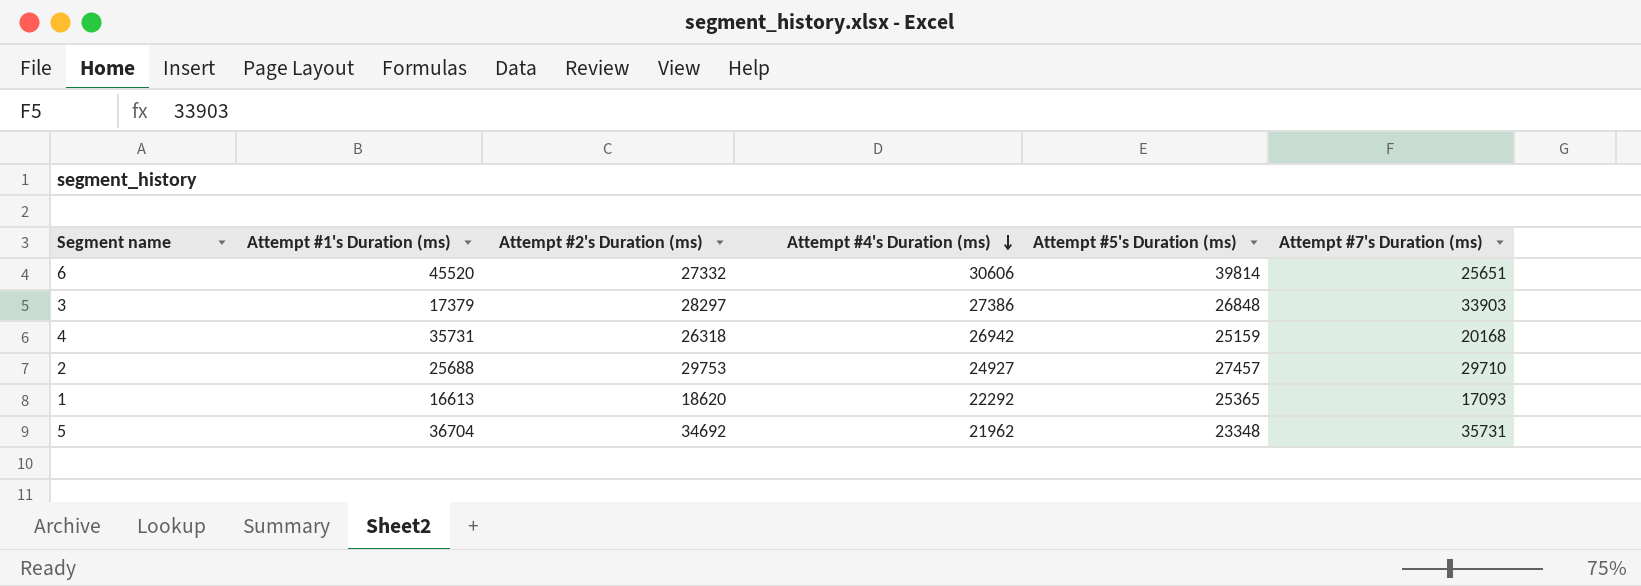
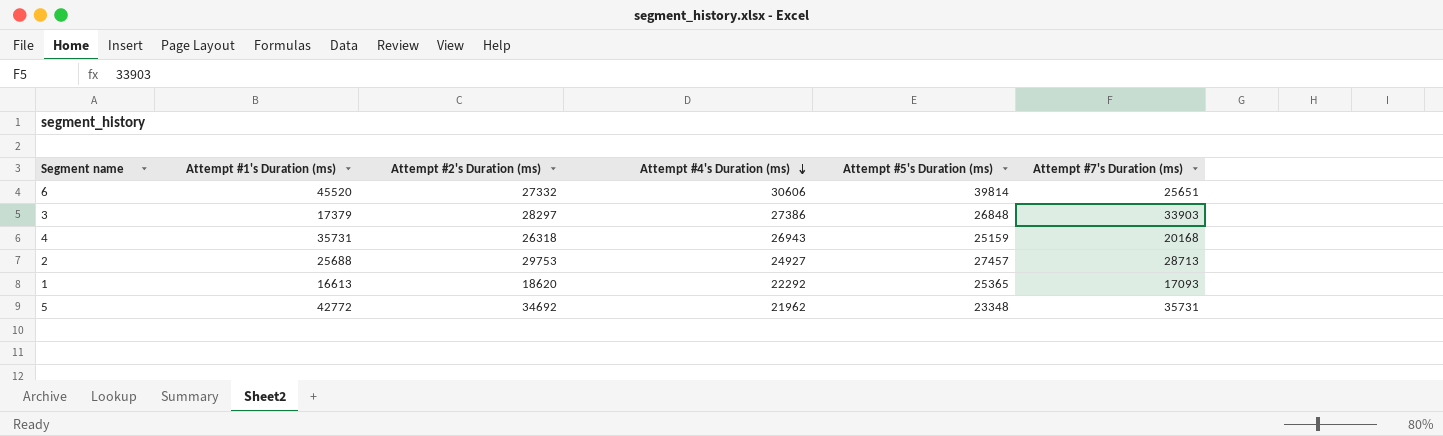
4 | Attempt #4's Duration (ms): 26942 -> 26943
2 | Attempt #7's Duration (ms): 29710 -> 28713
5 | Attempt #1's Duration (ms): 36704 -> 42772

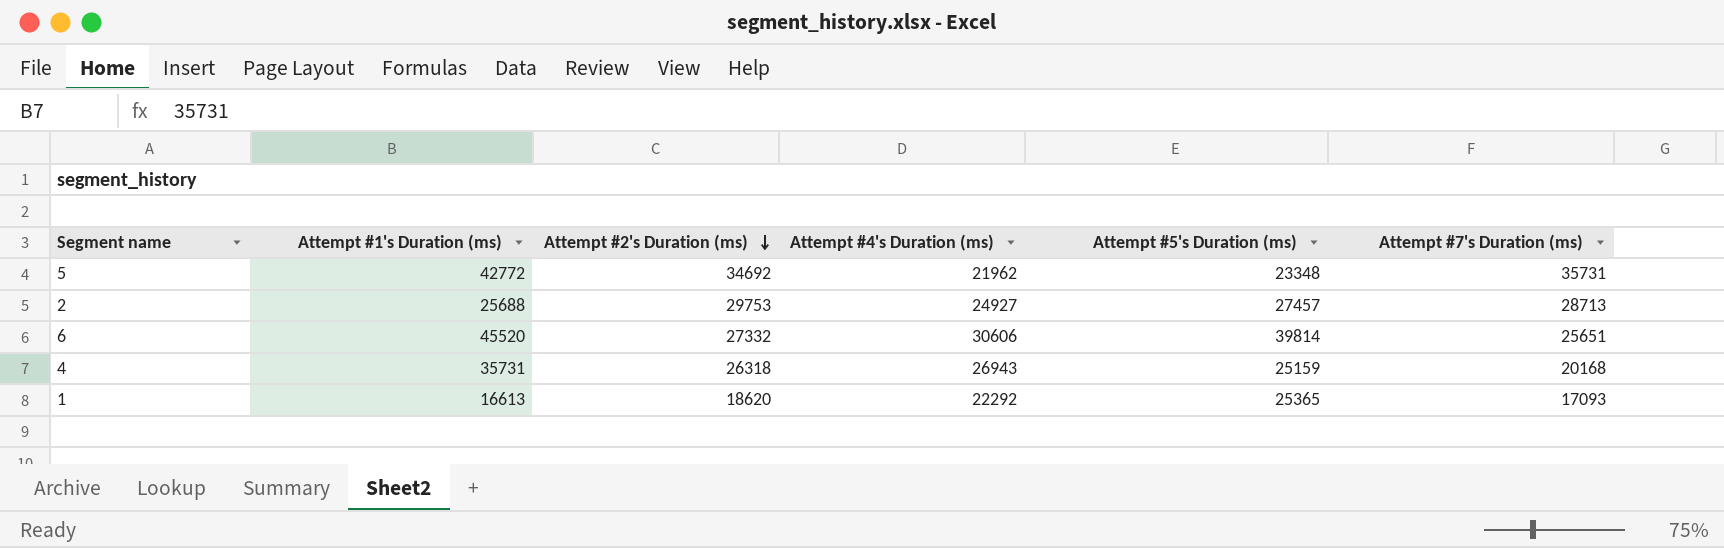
row order: Attempt #4's Duration (ms) descending -> Attempt #2's Duration (ms) descending
row 3: 17379 | 28297 | 27386 | 26848 | 33903 -> none

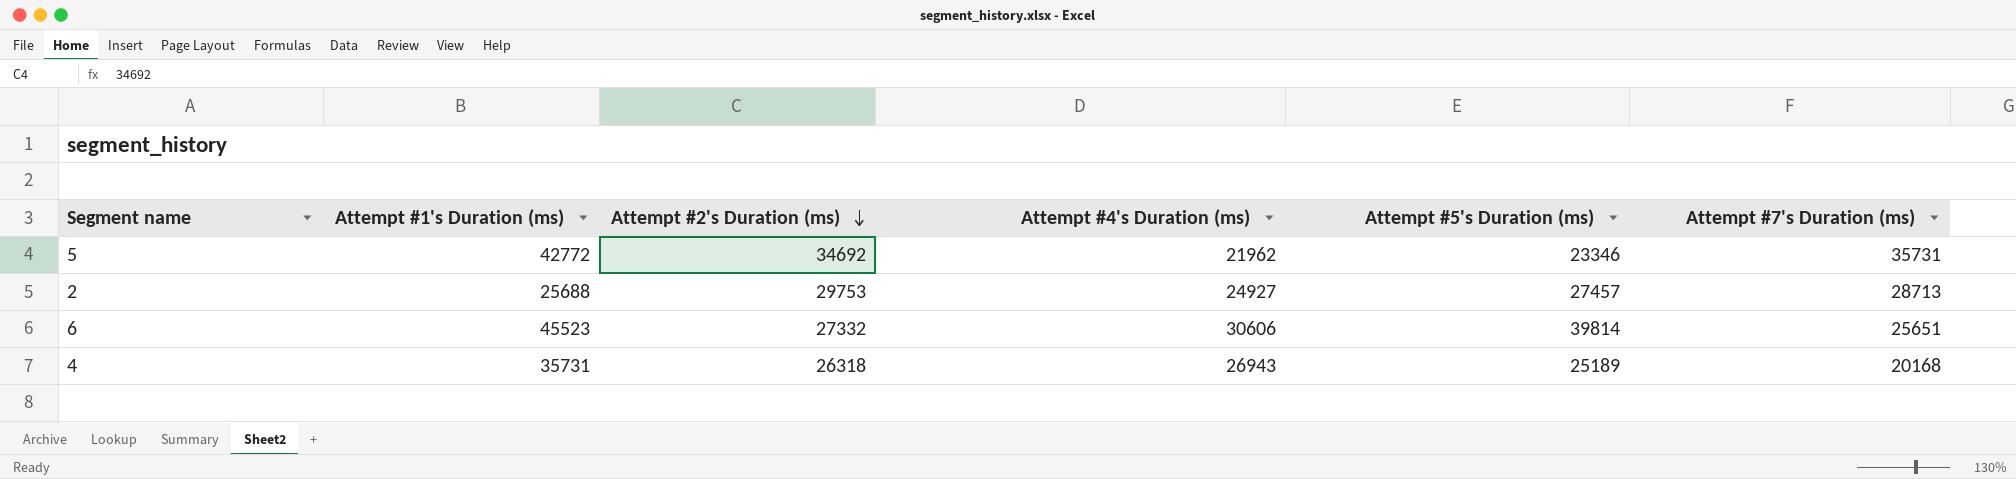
row 1: 16613 | 18620 | 22292 | 25365 | 17093 -> none
5 | Attempt #5's Duration (ms): 23348 -> 23346
6 | Attempt #1's Duration (ms): 45520 -> 45523
4 | Attempt #5's Duration (ms): 25159 -> 25189

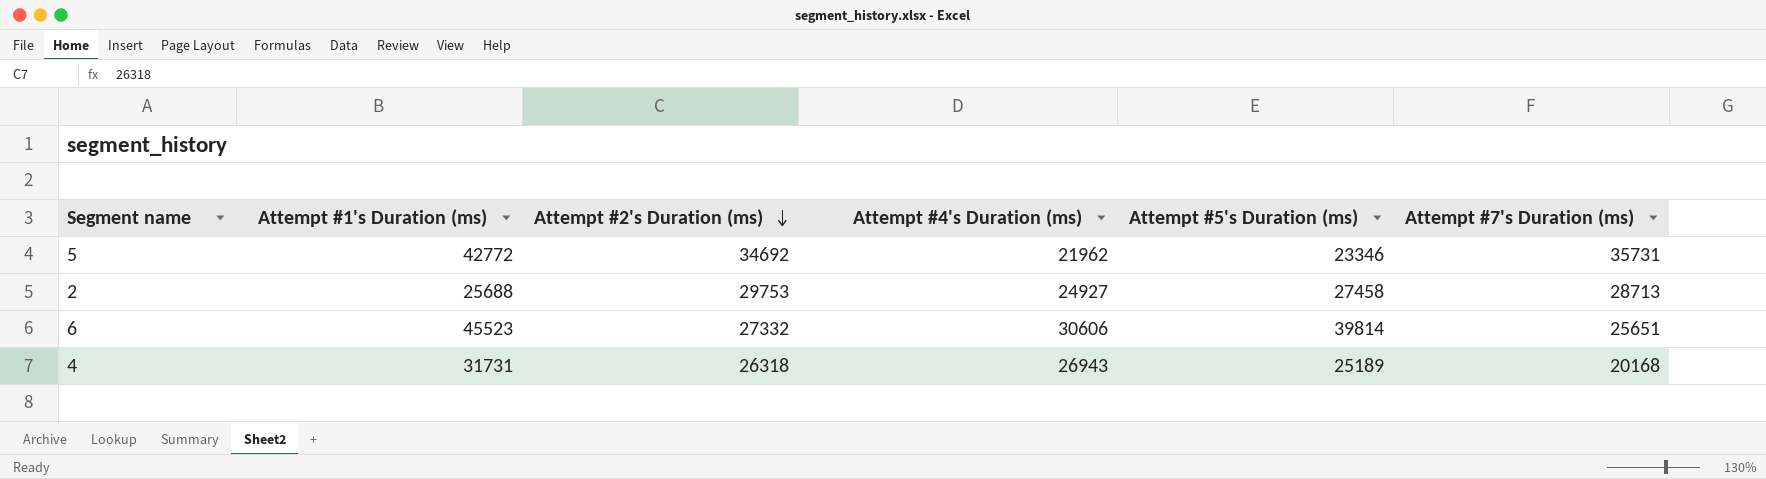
2 | Attempt #5's Duration (ms): 27457 -> 27458
4 | Attempt #1's Duration (ms): 35731 -> 31731

